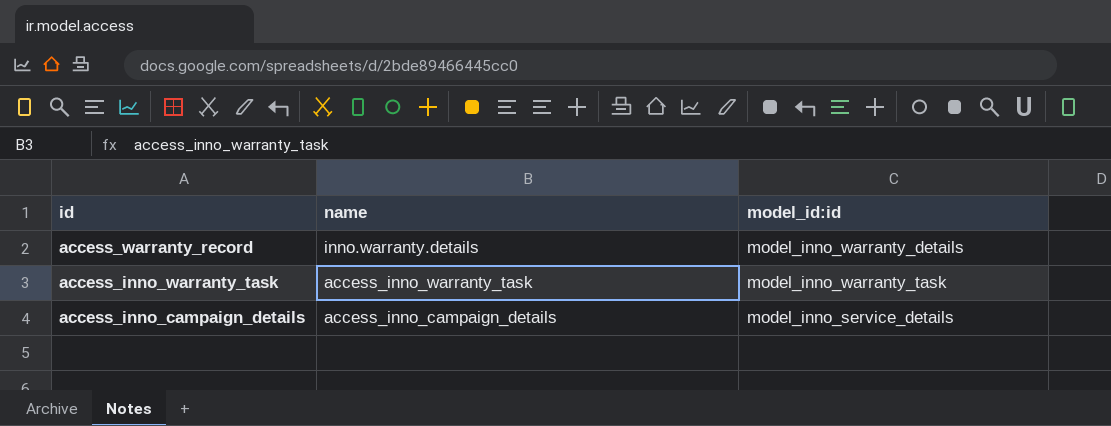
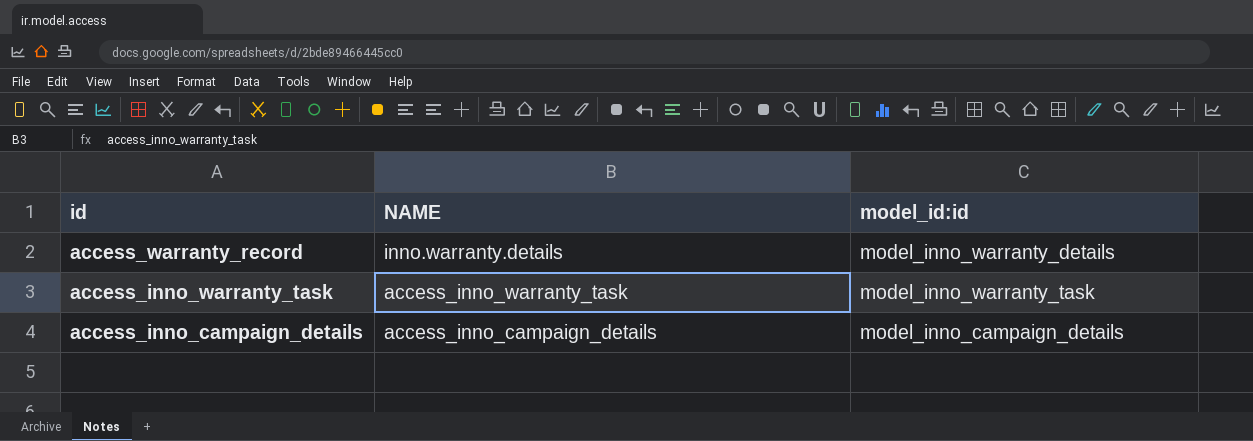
column name: name -> NAME
access_inno_campaign_details | model_id:id: model_inno_service_details -> model_inno_campaign_details

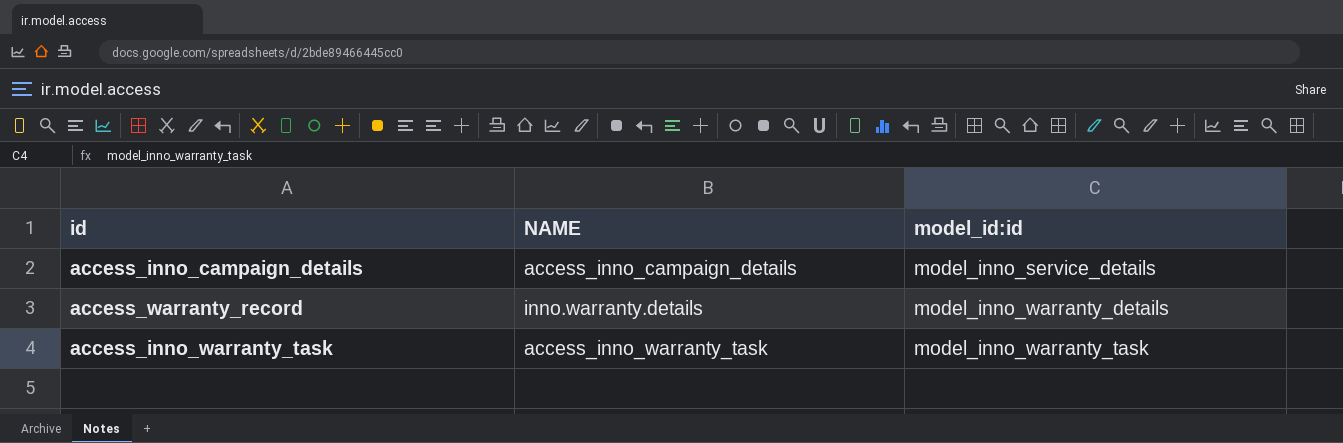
row order: id descending -> model_id:id ascending
access_inno_campaign_details | model_id:id: model_inno_campaign_details -> model_inno_service_details

